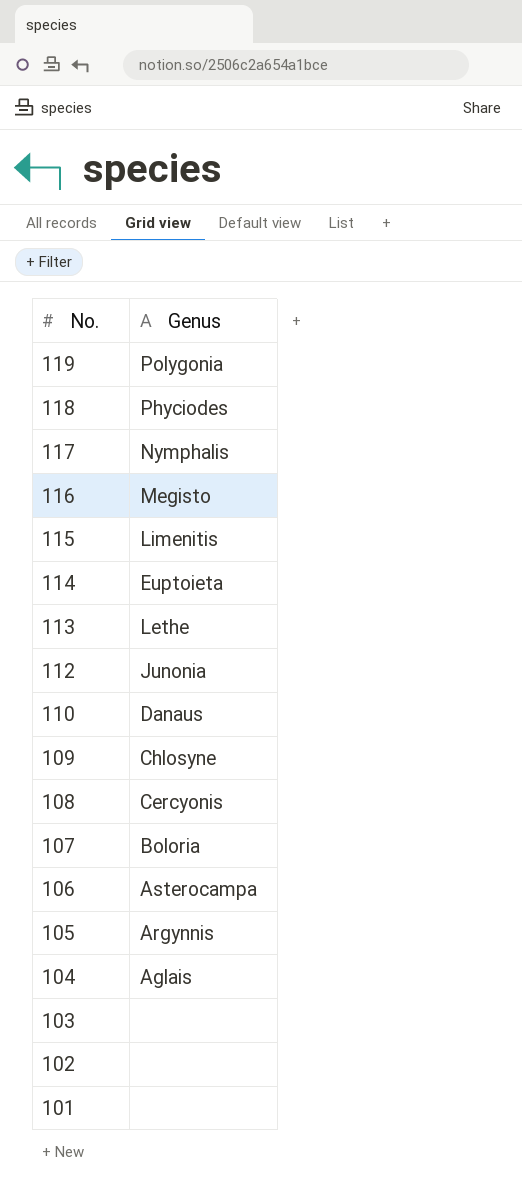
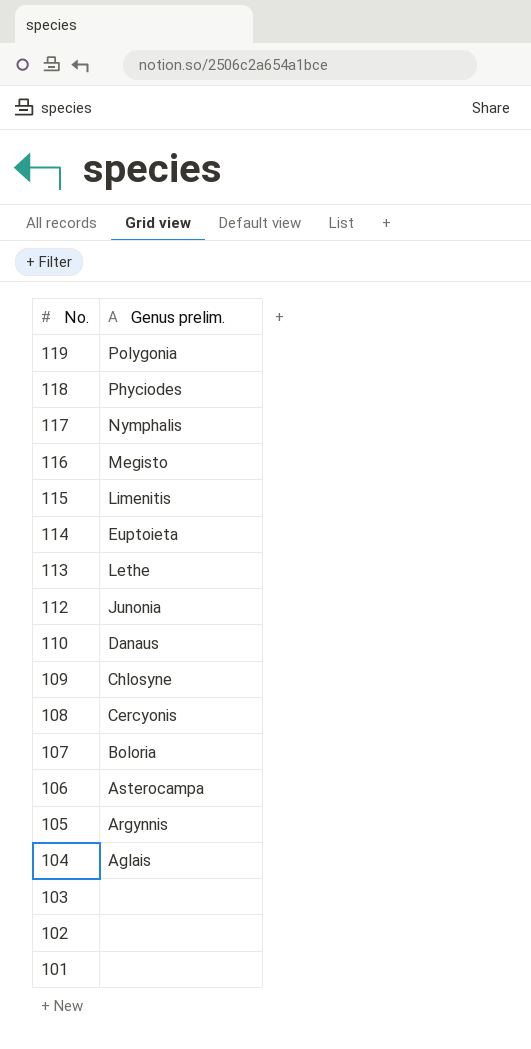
column name: Genus -> Genus prelim.

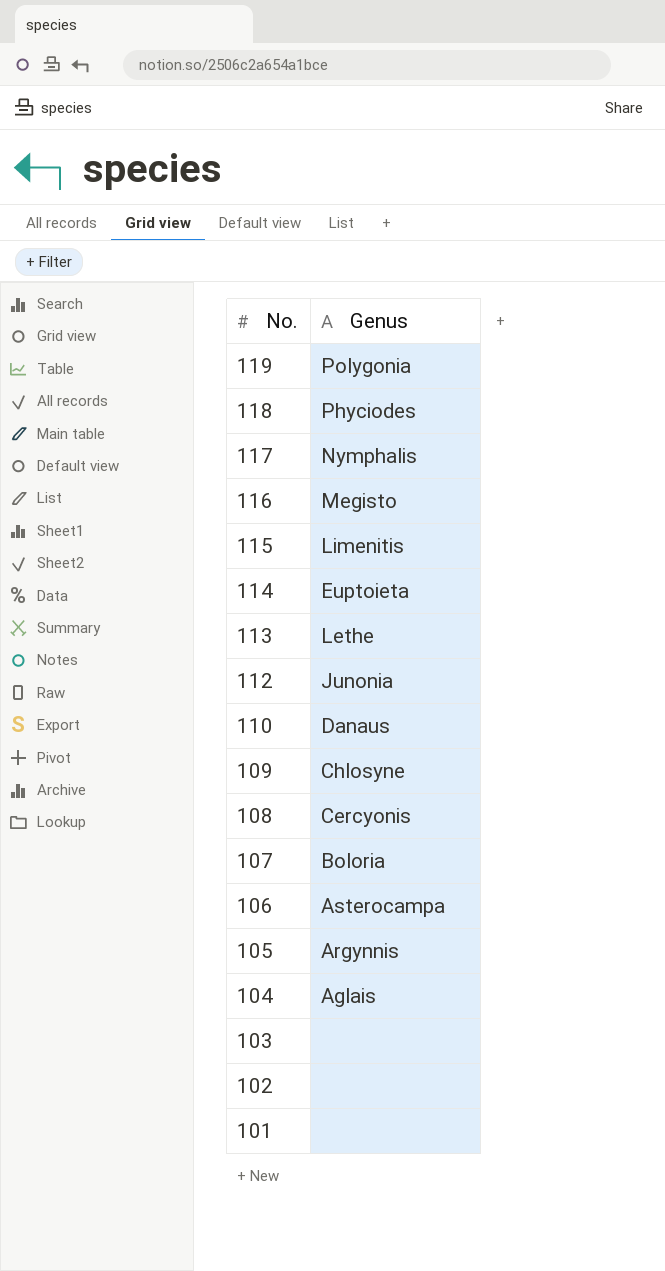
column name: Genus prelim. -> Genus

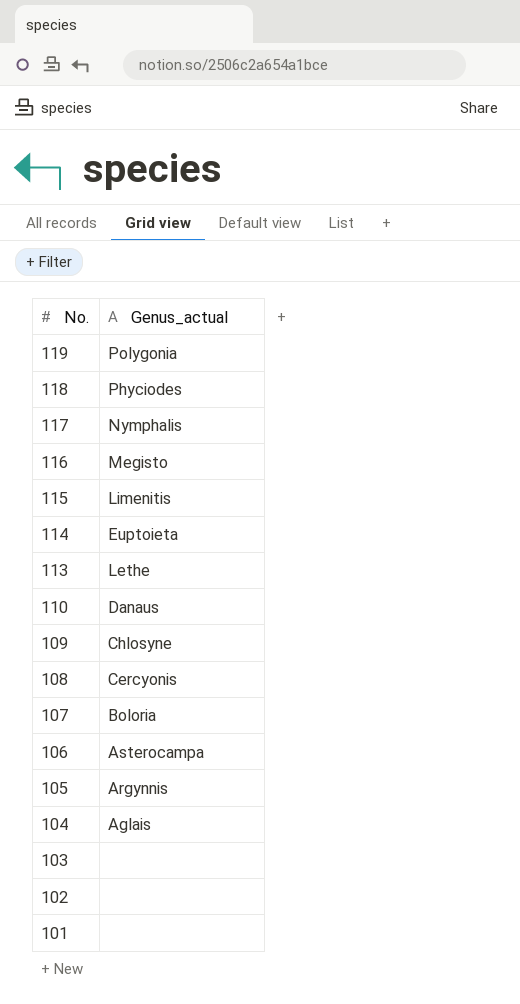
column name: Genus -> Genus_actual
row 112: Junonia -> none

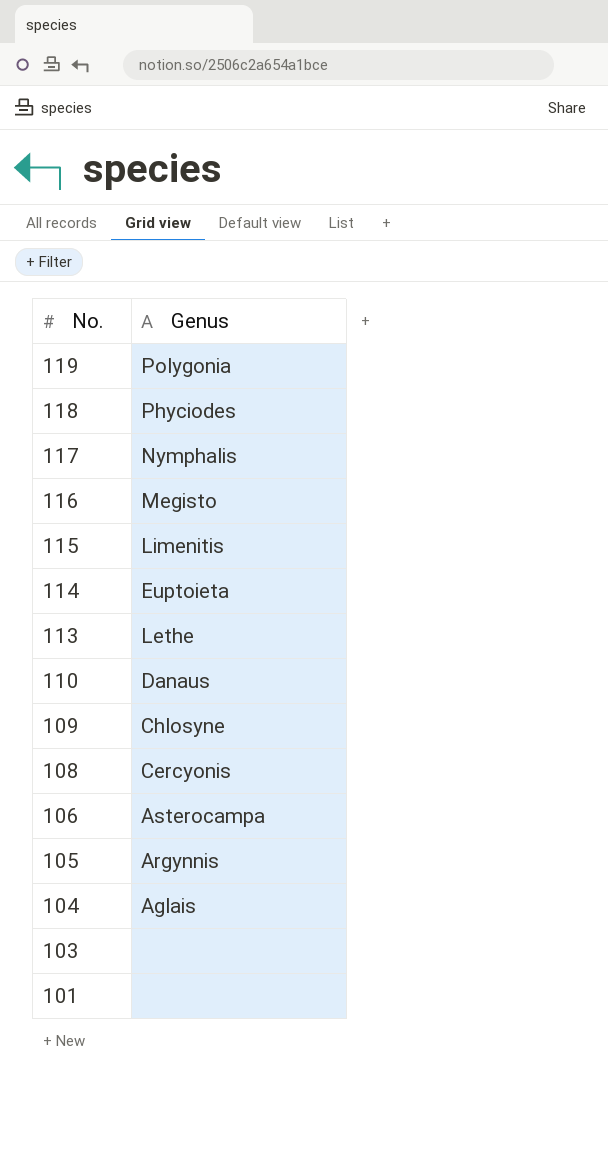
column name: Genus_actual -> Genus
row 107: Boloria -> none
row 102: none -> none

